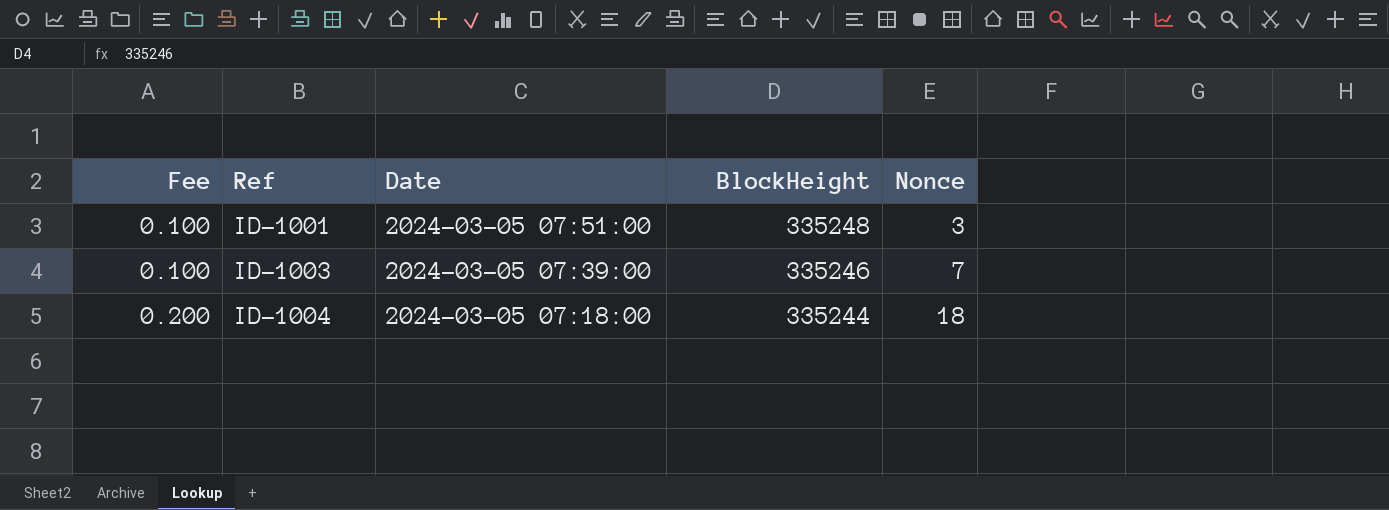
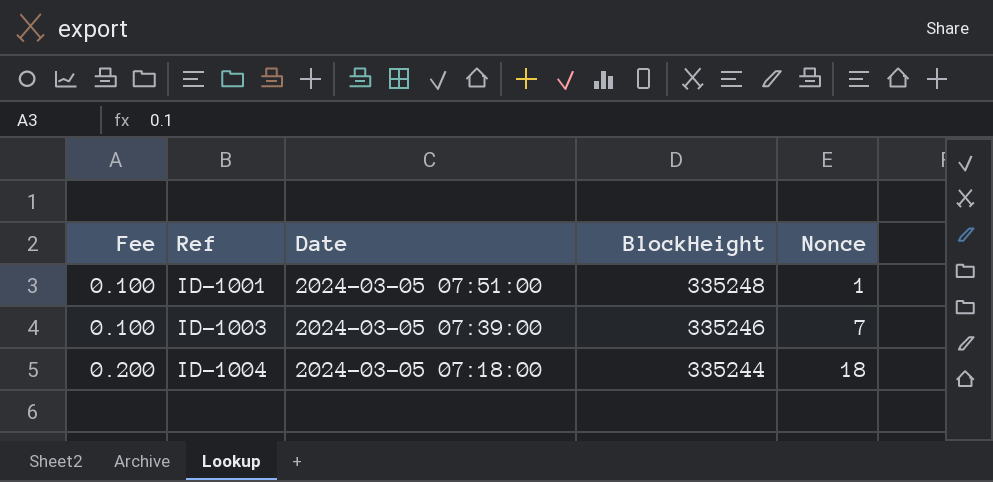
ID-1001 | Nonce: 3 -> 1

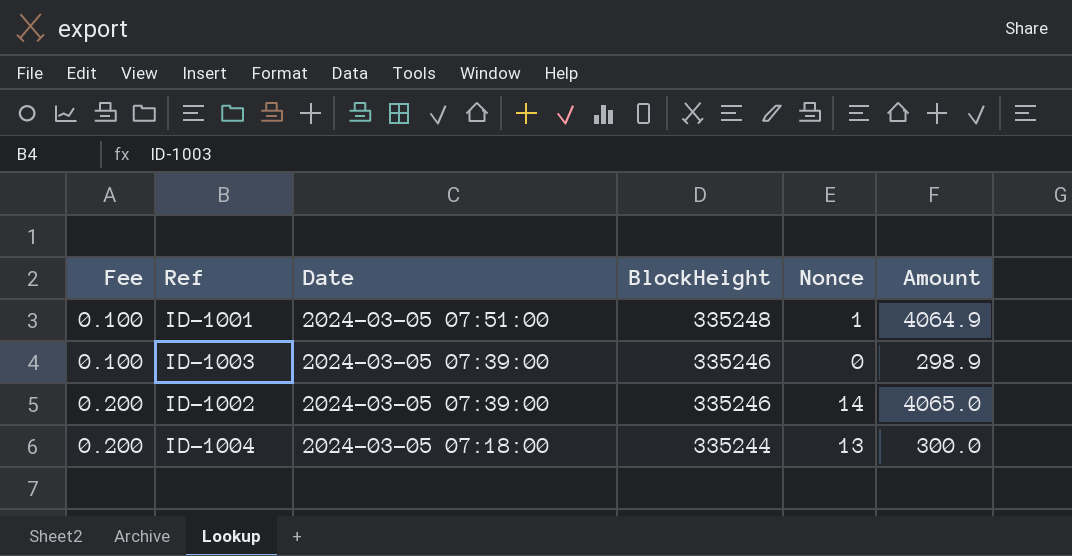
column Amount | position: none -> 6
ID-1003 | Nonce: 7 -> 0
row ID-1002: none -> 0.200 | 2024-03-05 07:39:00 | 335246 | 14 | 4065.0
ID-1004 | Nonce: 18 -> 13

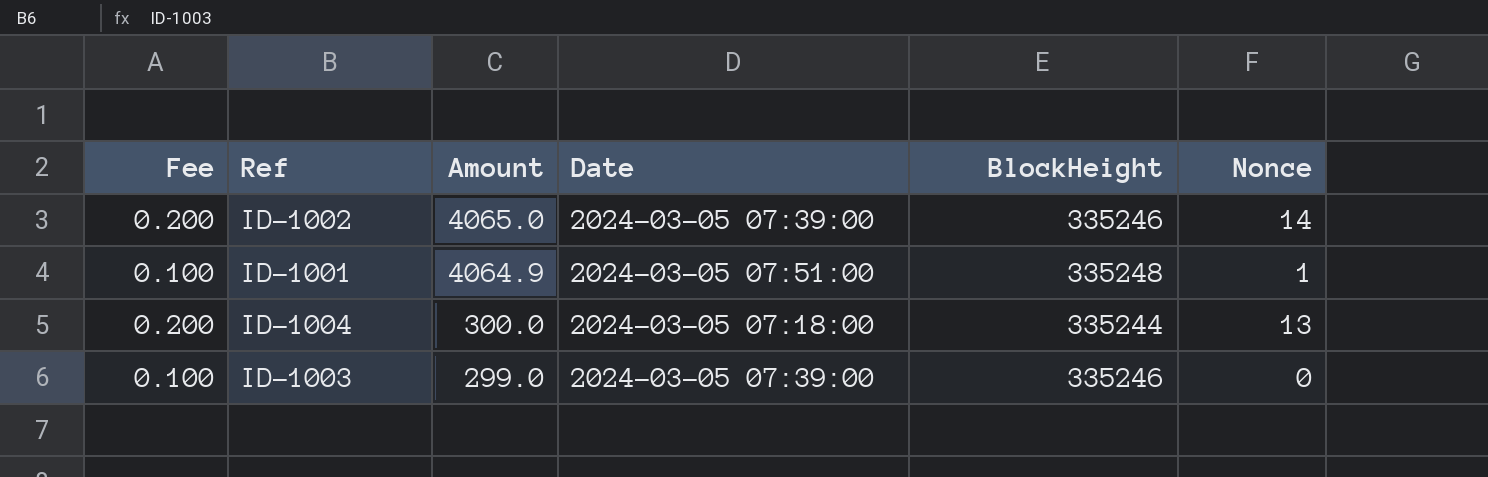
row order: Fee ascending -> Amount descending
column Amount | position: 6 -> 3
ID-1003 | Amount: 298.9 -> 299.0

